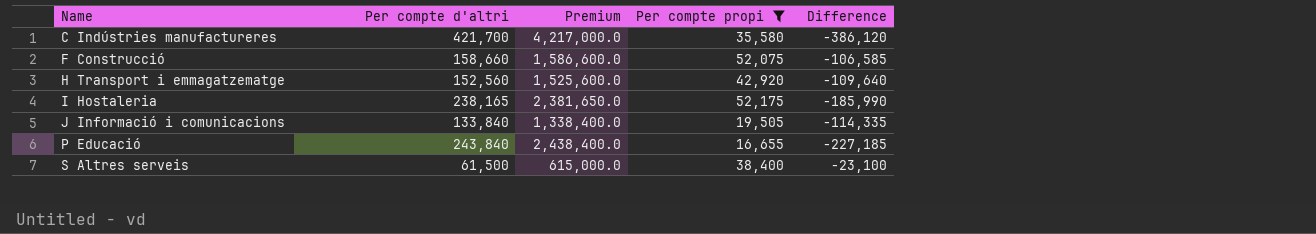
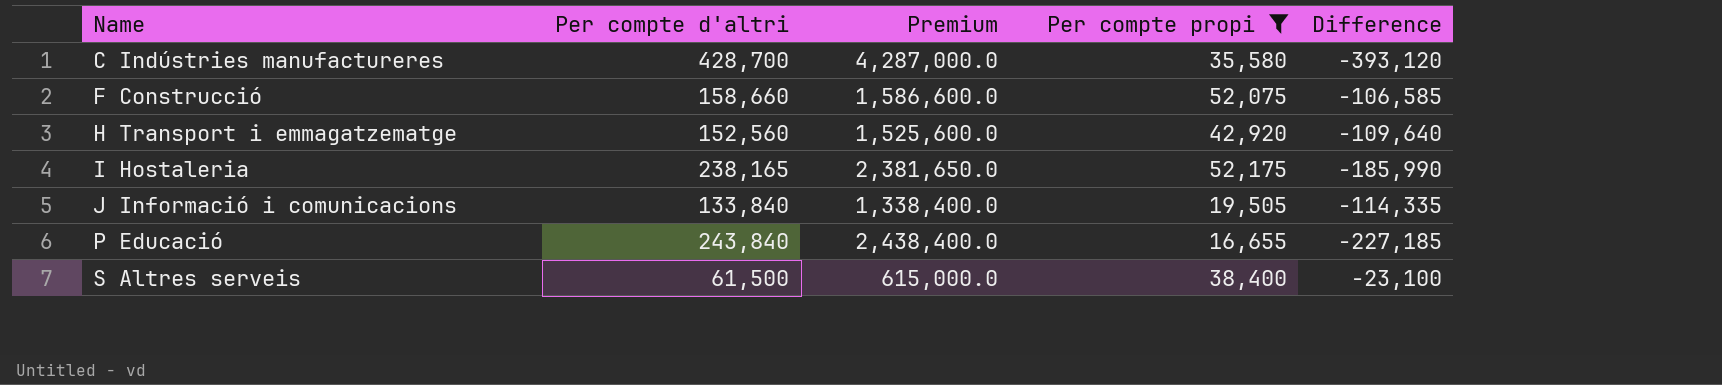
C Indústries manufactureres | Per compte d'altri: 421,700 -> 428,700
C Indústries manufactureres | Premium: 4,217,000.0 -> 4,287,000.0
C Indústries manufactureres | Difference: -386,120 -> -393,120

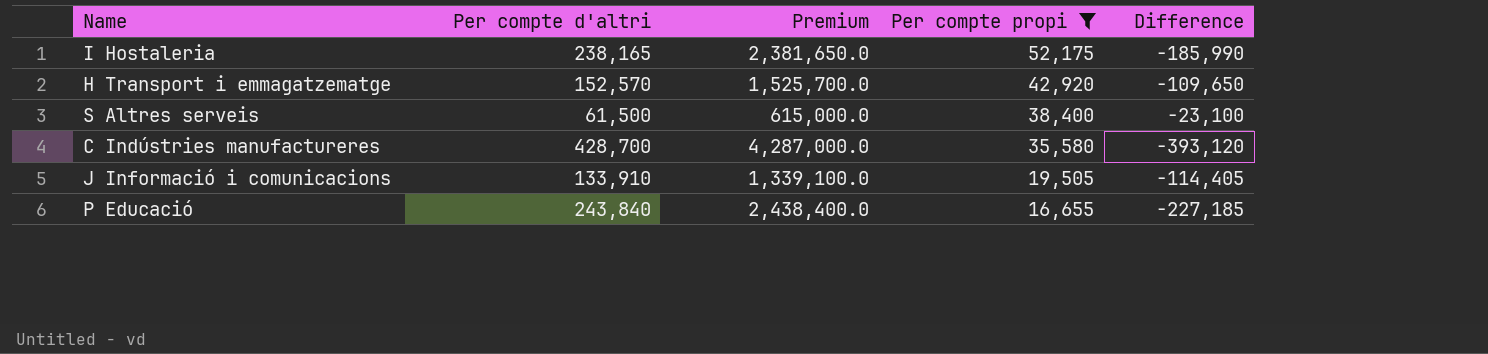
row order: Name ascending -> Per compte propi descending
row F Construcció: 158,660 | 1,586,600.0 | 52,075 | -106,585 -> none
H Transport i emmagatzematge | Per compte d'altri: 152,560 -> 152,570
H Transport i emmagatzematge | Premium: 1,525,600.0 -> 1,525,700.0
H Transport i emmagatzematge | Difference: -109,640 -> -109,650
J Informació i comunicacions | Per compte d'altri: 133,840 -> 133,910
J Informació i comunicacions | Premium: 1,338,400.0 -> 1,339,100.0
J Informació i comunicacions | Difference: -114,335 -> -114,405

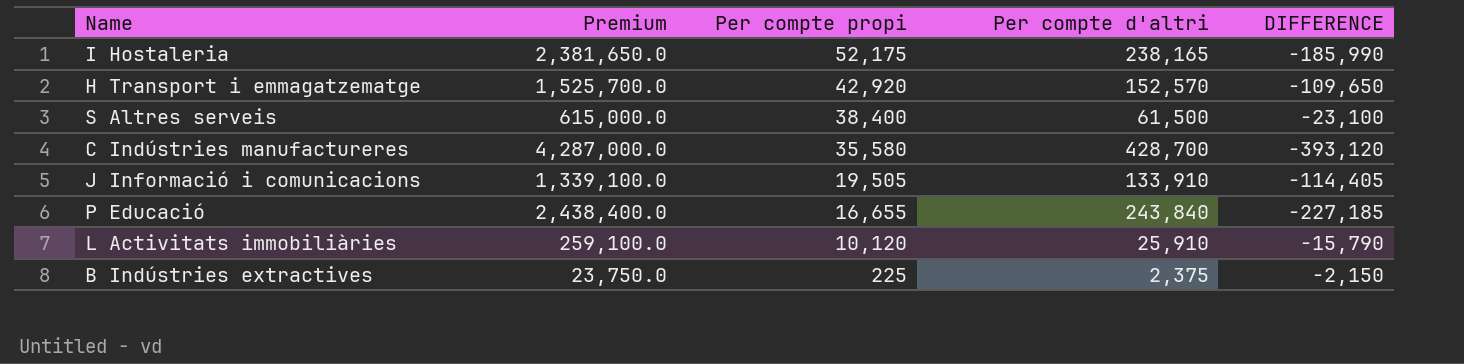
filter: Per compte propi >= 16,655 -> none
column Per compte d'altri | position: 2 -> 4
column name: Difference -> DIFFERENCE

